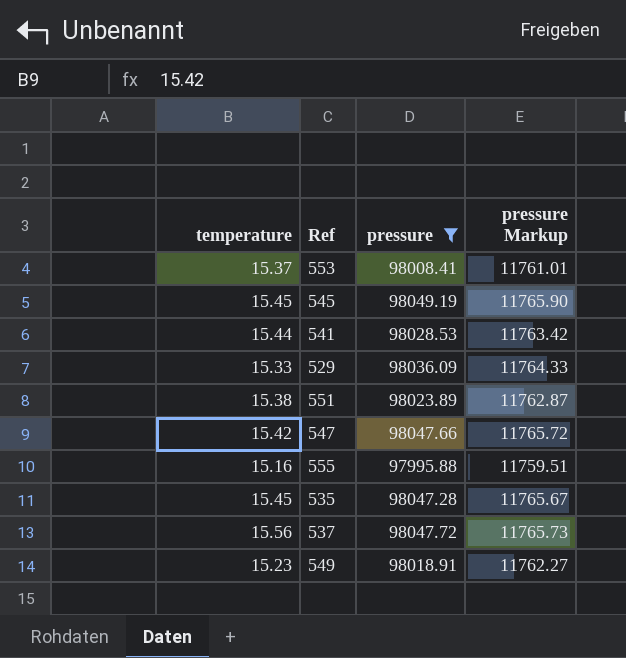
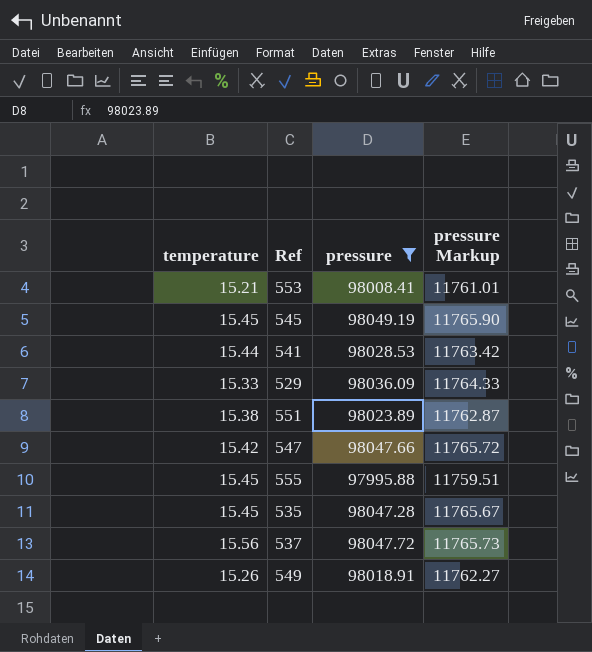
553 | temperature: 15.37 -> 15.21
555 | temperature: 15.16 -> 15.45
549 | temperature: 15.23 -> 15.26

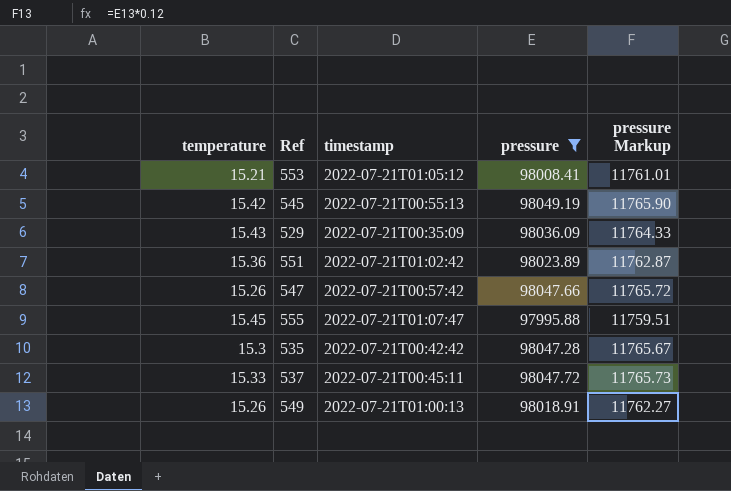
column timestamp | position: none -> 3
row 541: 15.44 | 98028.53 | 11763.42 -> none
545 | temperature: 15.45 -> 15.42
529 | temperature: 15.33 -> 15.43
551 | temperature: 15.38 -> 15.36
547 | temperature: 15.42 -> 15.26
535 | temperature: 15.45 -> 15.3
537 | temperature: 15.56 -> 15.33

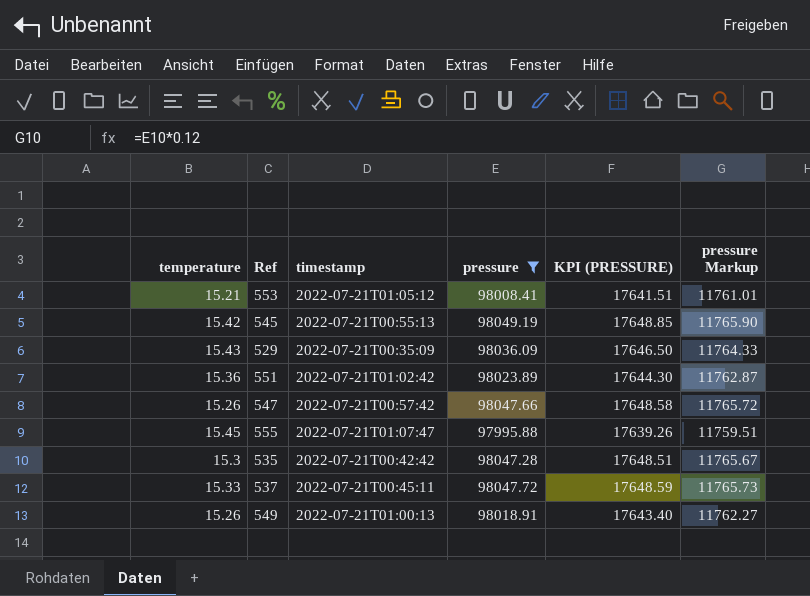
column KPI (PRESSURE) | formula: none -> [pressure] * 0.18

